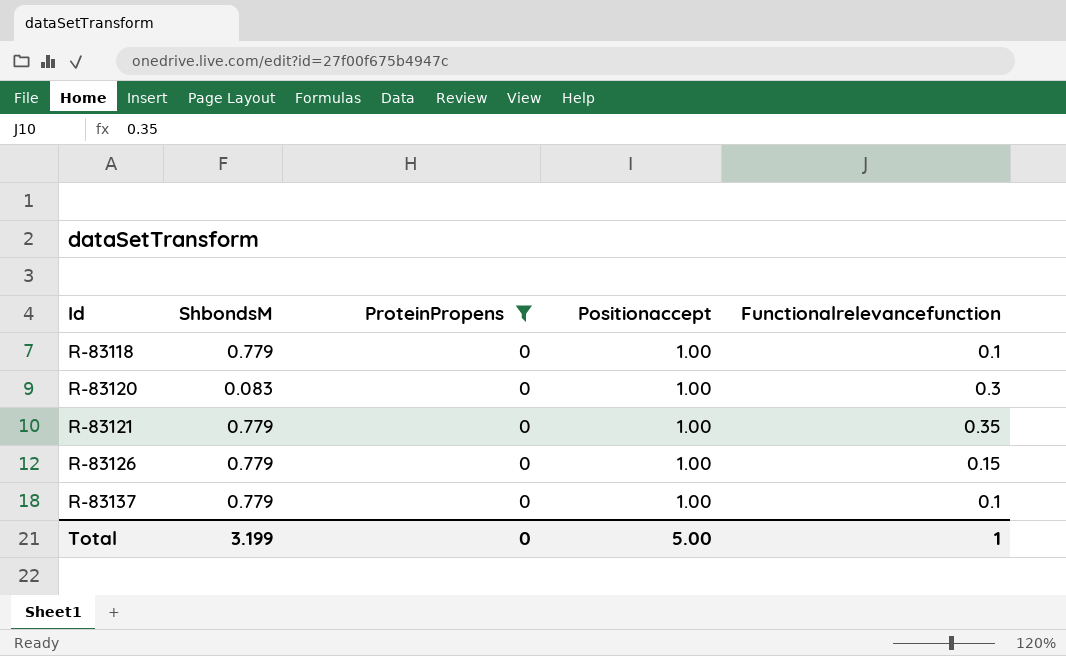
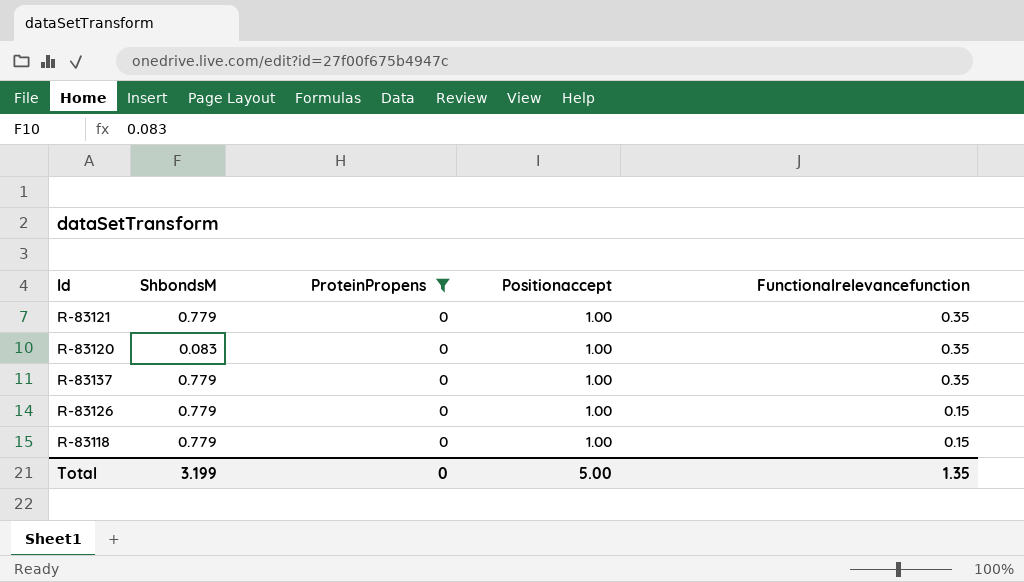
row order: Id ascending -> Functionalrelevancefunction descending
R-83120 | Functionalrelevancefunction: 0.3 -> 0.35
R-83137 | Functionalrelevancefunction: 0.1 -> 0.35
R-83118 | Functionalrelevancefunction: 0.1 -> 0.15
Total | Functionalrelevancefunction: 1 -> 1.35

